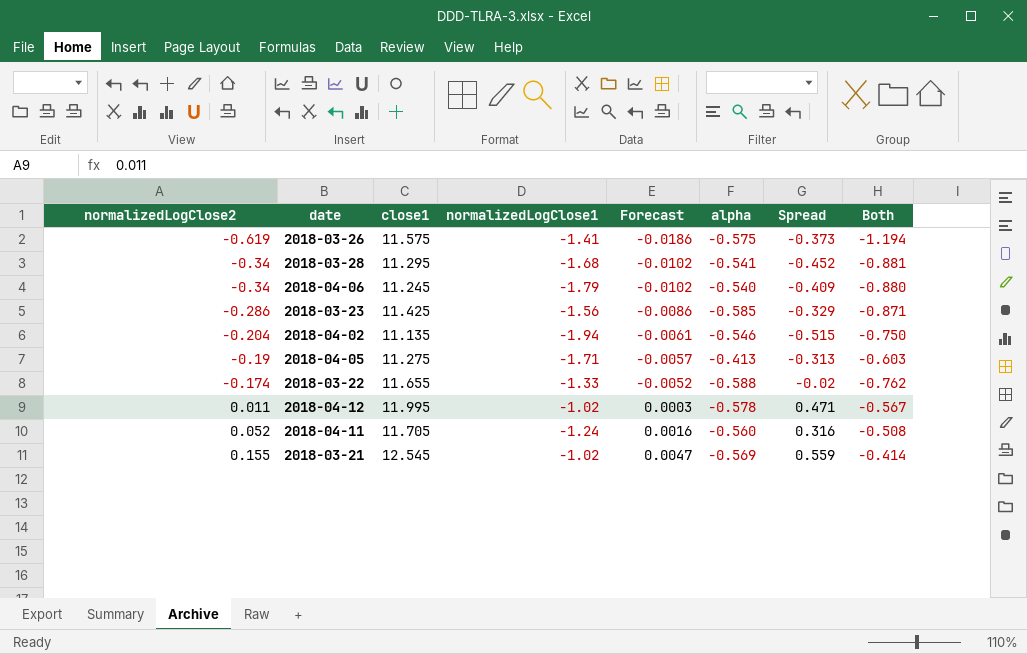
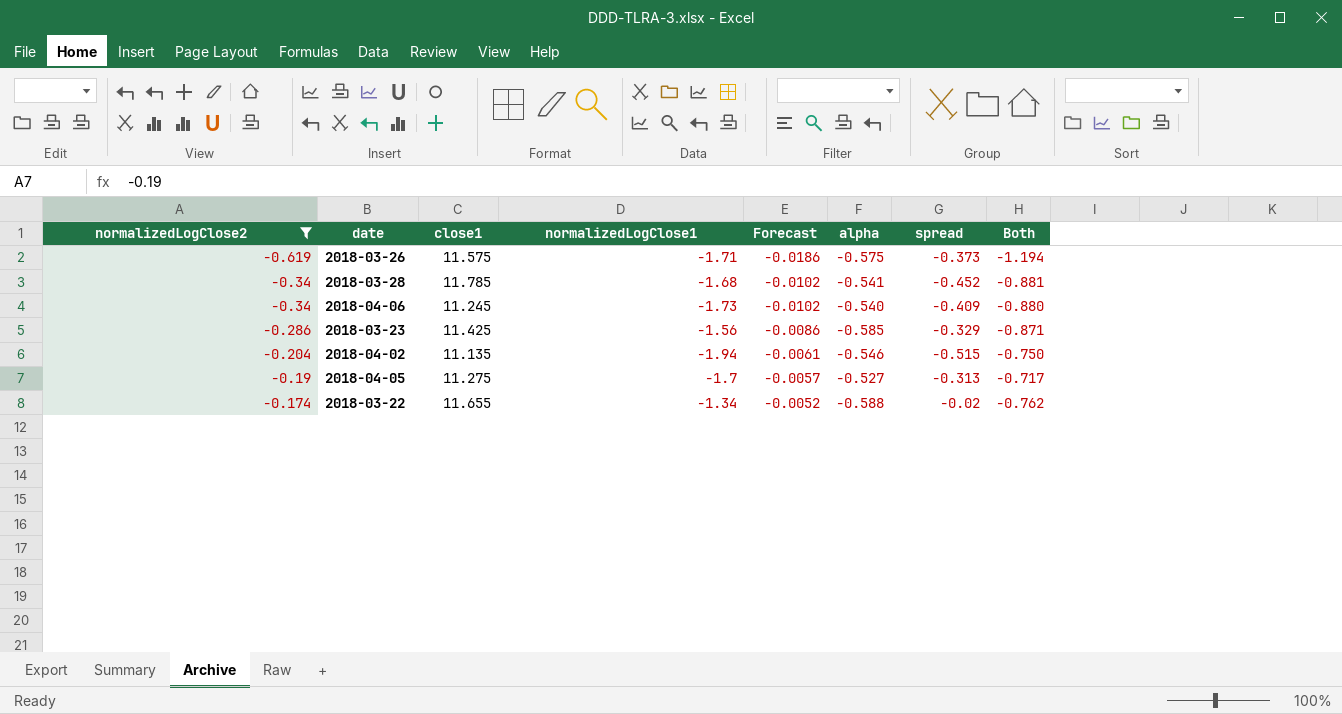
filter: none -> normalizedLogClose2 <= -0.174
column name: Spread -> spread
2018-03-26 | normalizedLogClose1: -1.41 -> -1.71
2018-03-28 | close1: 11.295 -> 11.785
2018-04-06 | normalizedLogClose1: -1.79 -> -1.73
2018-04-05 | normalizedLogClose1: -1.71 -> -1.7
2018-04-05 | alpha: -0.413 -> -0.527
2018-04-05 | Both: -0.603 -> -0.717
2018-03-22 | normalizedLogClose1: -1.33 -> -1.34

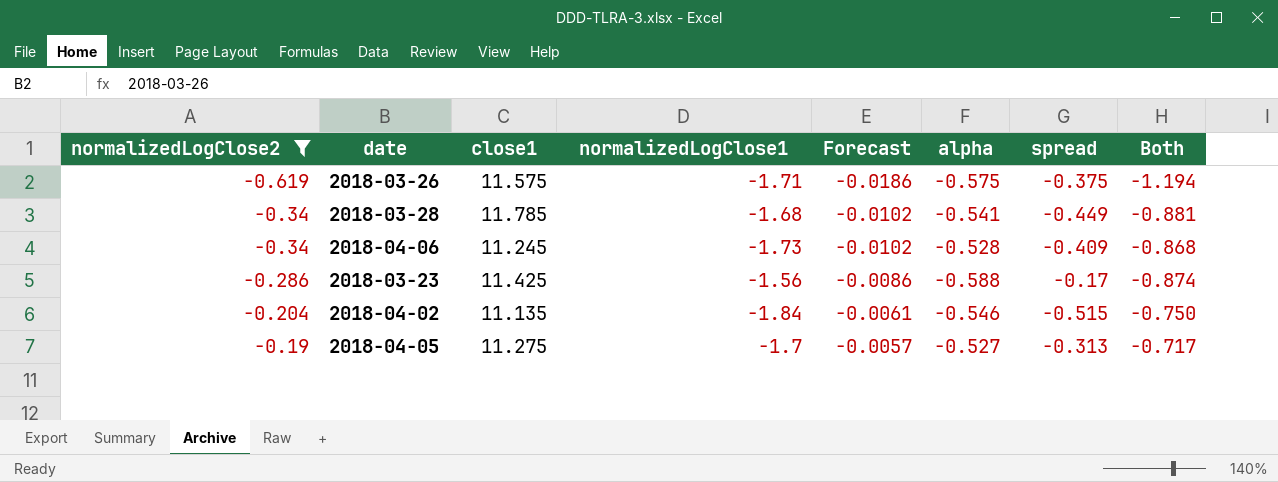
row 2018-03-22: -0.174 | 11.655 | -1.34 | -0.0052 | -0.588 | -0.02 | -0.762 -> none
2018-03-26 | spread: -0.373 -> -0.375
2018-03-28 | spread: -0.452 -> -0.449
2018-04-06 | alpha: -0.540 -> -0.528
2018-04-06 | Both: -0.880 -> -0.868
2018-03-23 | alpha: -0.585 -> -0.588
2018-03-23 | spread: -0.329 -> -0.17
2018-03-23 | Both: -0.871 -> -0.874
2018-04-02 | normalizedLogClose1: -1.94 -> -1.84

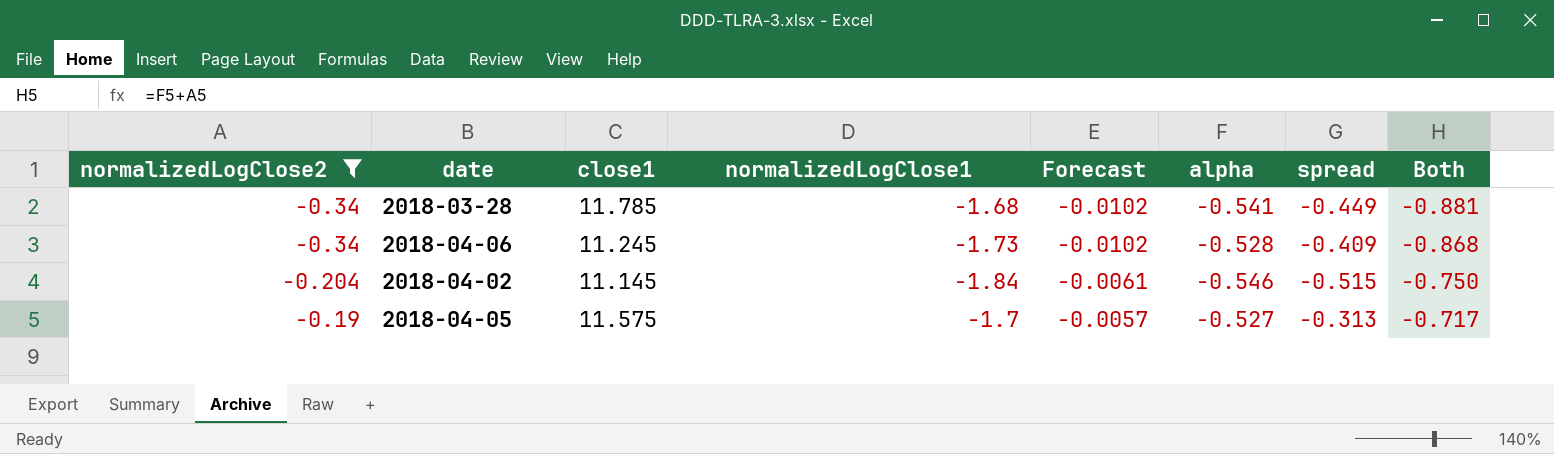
row 2018-03-26: -0.619 | 11.575 | -1.71 | -0.0186 | -0.575 | -0.375 | -1.194 -> none
row 2018-03-23: -0.286 | 11.425 | -1.56 | -0.0086 | -0.588 | -0.17 | -0.874 -> none
2018-04-02 | close1: 11.135 -> 11.145
2018-04-05 | close1: 11.275 -> 11.575

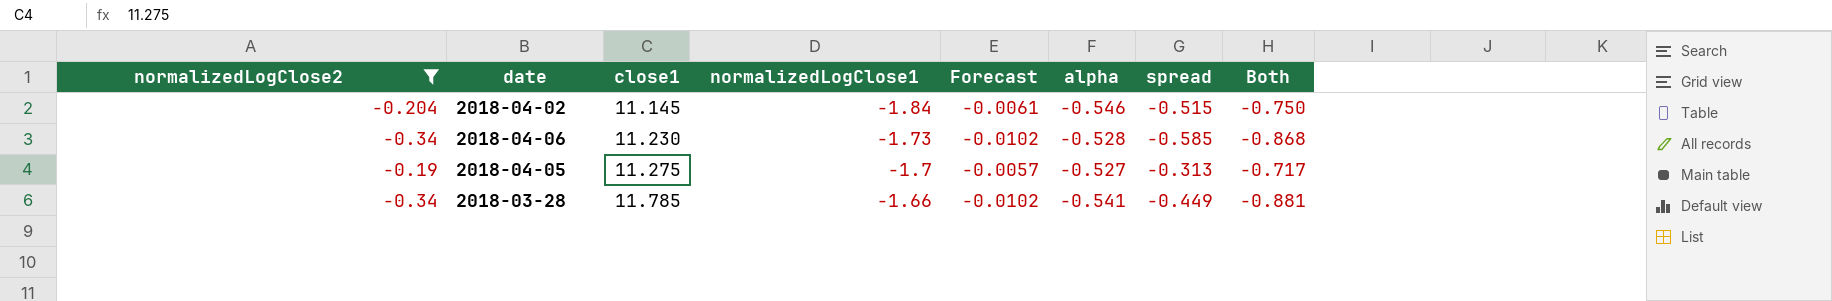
row order: normalizedLogClose2 ascending -> close1 ascending
2018-04-06 | close1: 11.245 -> 11.230
2018-04-06 | spread: -0.409 -> -0.585
2018-04-05 | close1: 11.575 -> 11.275
2018-03-28 | normalizedLogClose1: -1.68 -> -1.66

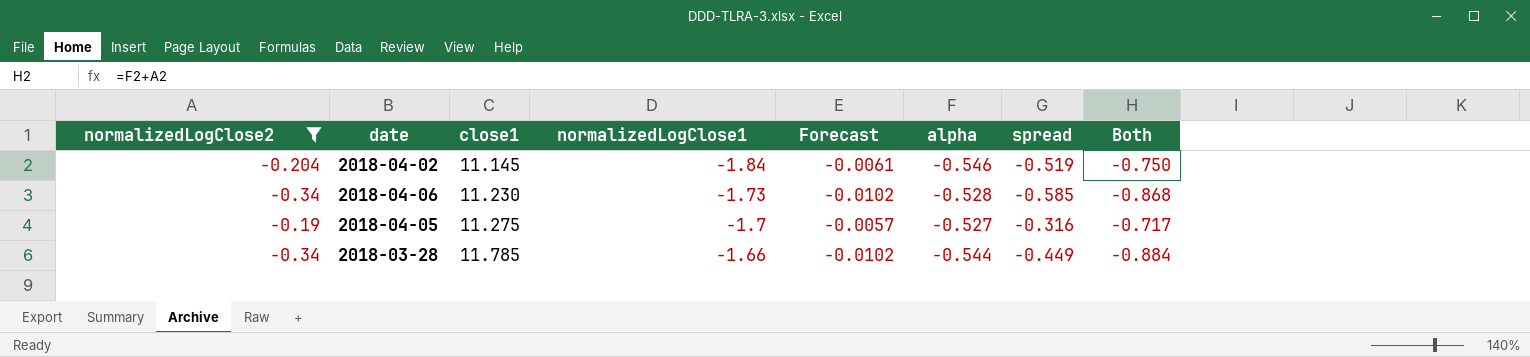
2018-04-02 | spread: -0.515 -> -0.519
2018-04-05 | spread: -0.313 -> -0.316
2018-03-28 | alpha: -0.541 -> -0.544
2018-03-28 | Both: -0.881 -> -0.884

